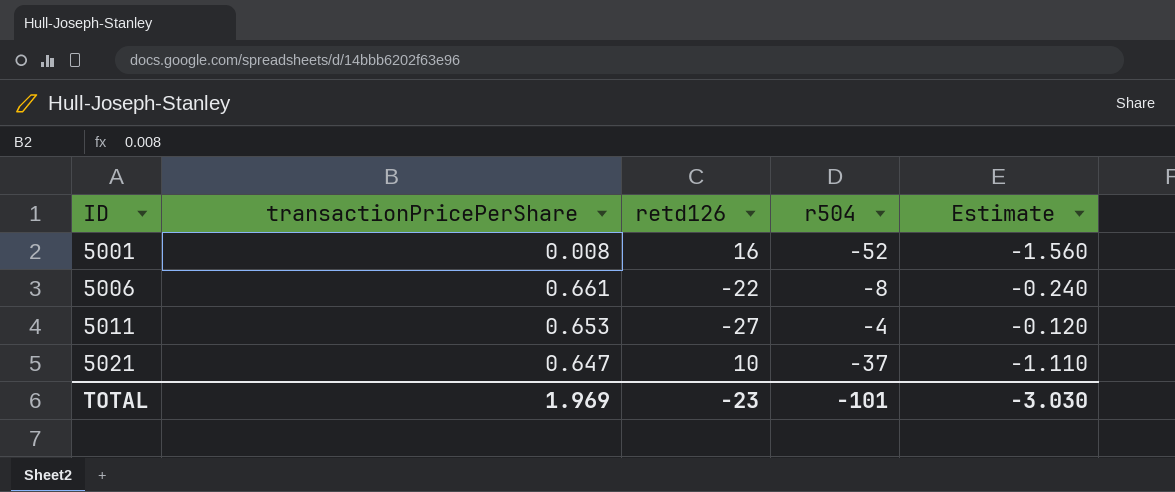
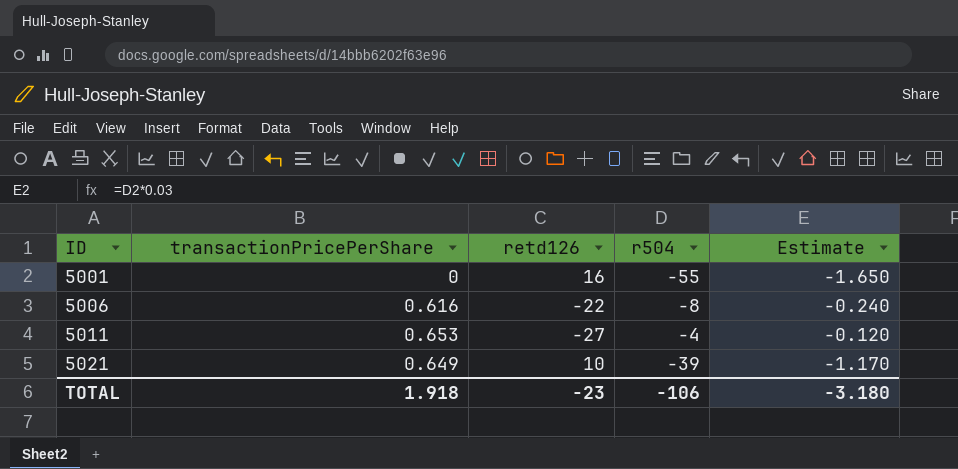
5001 | transactionPricePerShare: 0.008 -> 0
5001 | r504: -52 -> -55
5001 | Estimate: -1.560 -> -1.650
5006 | transactionPricePerShare: 0.661 -> 0.616
5021 | transactionPricePerShare: 0.647 -> 0.649
5021 | r504: -37 -> -39
5021 | Estimate: -1.110 -> -1.170
TOTAL | transactionPricePerShare: 1.969 -> 1.918
TOTAL | r504: -101 -> -106
TOTAL | Estimate: -3.030 -> -3.180

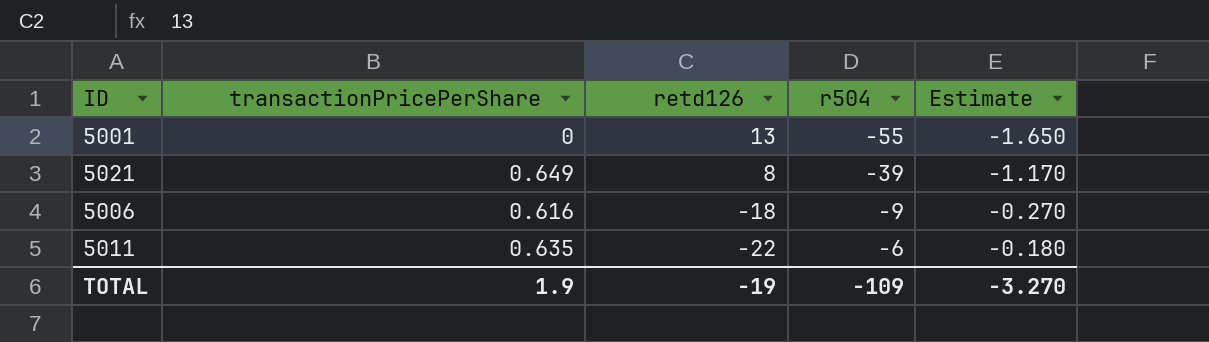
row order: ID ascending -> retd126 descending
5001 | retd126: 16 -> 13
5021 | retd126: 10 -> 8
5006 | retd126: -22 -> -18
5006 | r504: -8 -> -9
5006 | Estimate: -0.240 -> -0.270
5011 | transactionPricePerShare: 0.653 -> 0.635
5011 | retd126: -27 -> -22
5011 | r504: -4 -> -6
5011 | Estimate: -0.120 -> -0.180
TOTAL | transactionPricePerShare: 1.918 -> 1.9
TOTAL | retd126: -23 -> -19
TOTAL | r504: -106 -> -109
TOTAL | Estimate: -3.180 -> -3.270

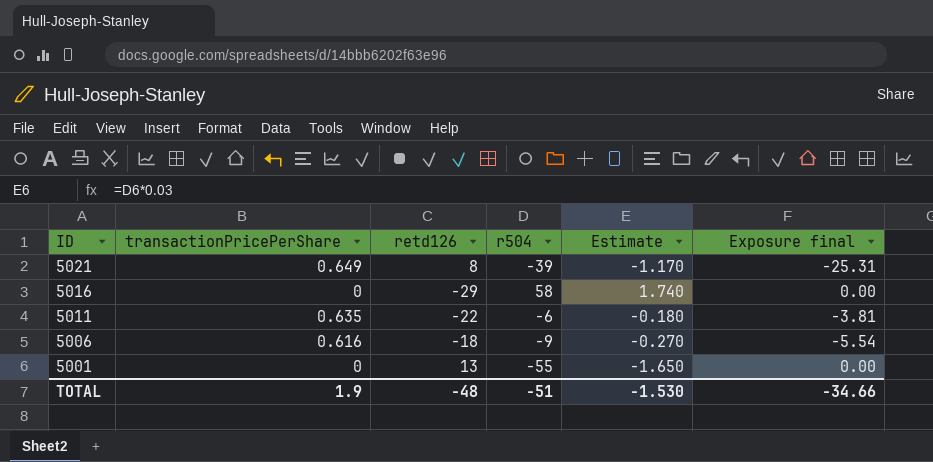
row order: retd126 descending -> ID descending
column Exposure final | formula: none -> [transactionPricePerShare] * [r504]
row 5016: none -> 0 | -29 | 58 | 1.740 | 0.00
TOTAL | retd126: -19 -> -48
TOTAL | r504: -109 -> -51
TOTAL | Estimate: -3.270 -> -1.530

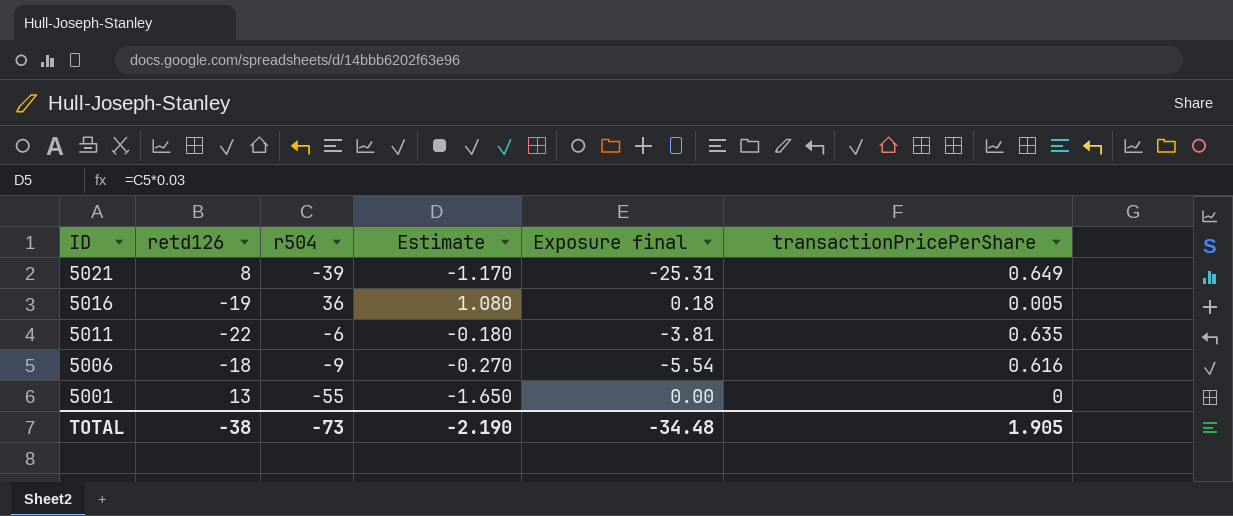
column transactionPricePerShare | position: 2 -> 6
5016 | retd126: -29 -> -19
5016 | r504: 58 -> 36
5016 | Estimate: 1.740 -> 1.080
5016 | Exposure final: 0.00 -> 0.18
5016 | transactionPricePerShare: 0 -> 0.005
TOTAL | retd126: -48 -> -38
TOTAL | r504: -51 -> -73
TOTAL | Estimate: -1.530 -> -2.190
TOTAL | Exposure final: -34.66 -> -34.48
TOTAL | transactionPricePerShare: 1.9 -> 1.905

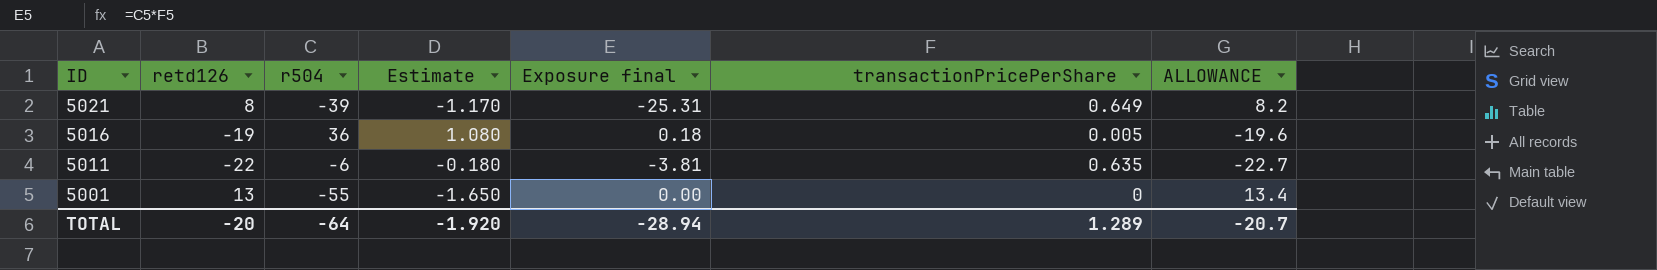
column ALLOWANCE | formula: none -> [retd126] * 1.03
row 5006: -18 | -9 | -0.270 | -5.54 | 0.616 -> none
TOTAL | retd126: -38 -> -20
TOTAL | r504: -73 -> -64
TOTAL | Estimate: -2.190 -> -1.920
TOTAL | Exposure final: -34.48 -> -28.94
TOTAL | transactionPricePerShare: 1.905 -> 1.289

